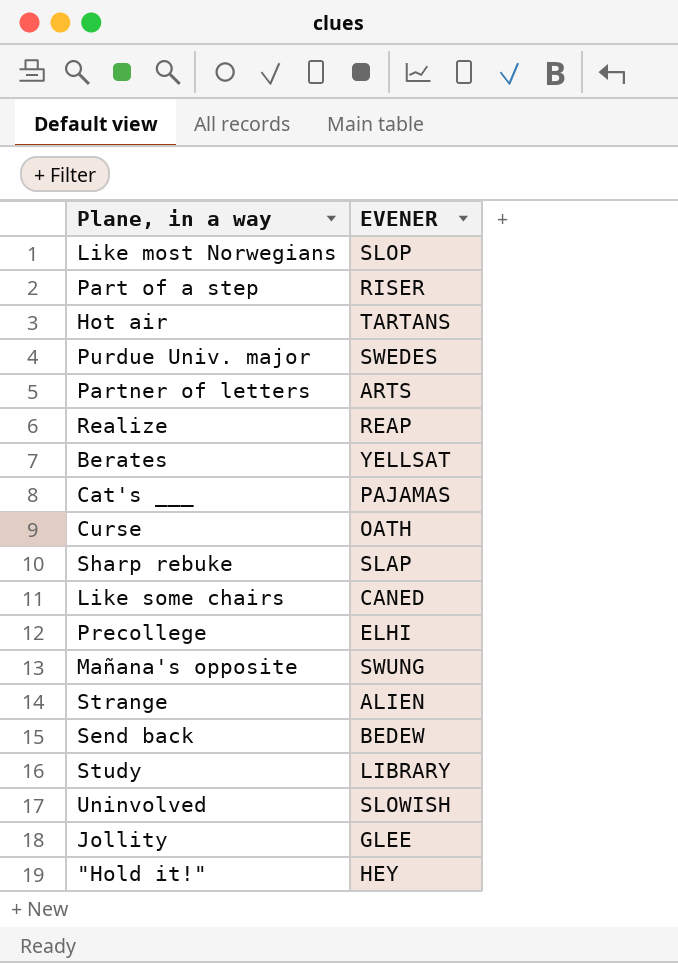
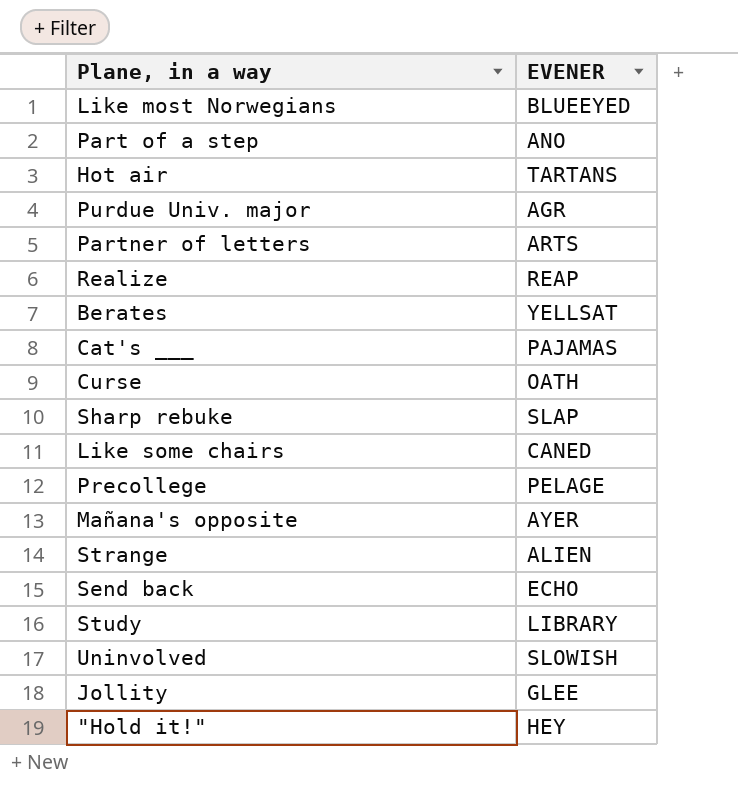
Like most Norwegians | EVENER: SLOP -> BLUEEYED
Part of a step | EVENER: RISER -> ANO
Purdue Univ. major | EVENER: SWEDES -> AGR
Precollege | EVENER: ELHI -> PELAGE
Mañana's opposite | EVENER: SWUNG -> AYER
Send back | EVENER: BEDEW -> ECHO

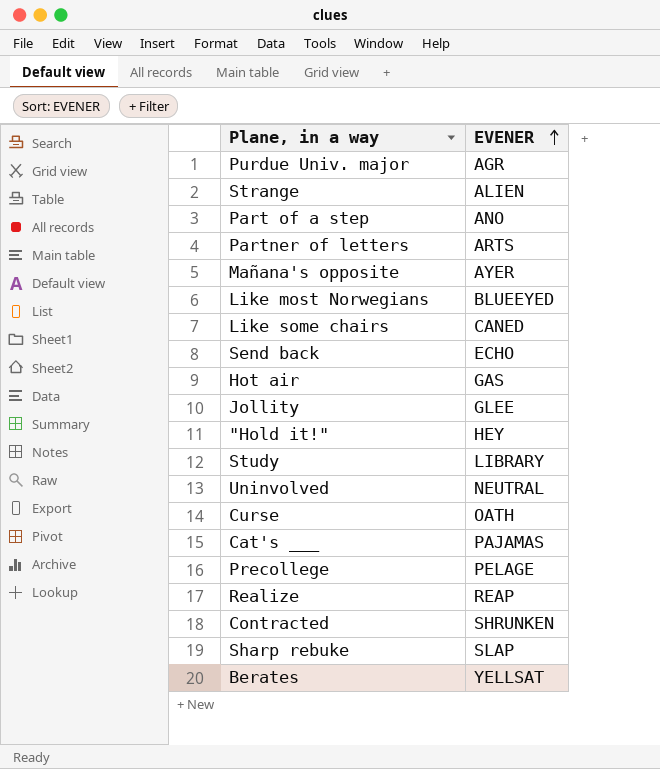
row order: none -> EVENER ascending
Hot air | EVENER: TARTANS -> GAS
Uninvolved | EVENER: SLOWISH -> NEUTRAL
row Contracted: none -> SHRUNKEN

